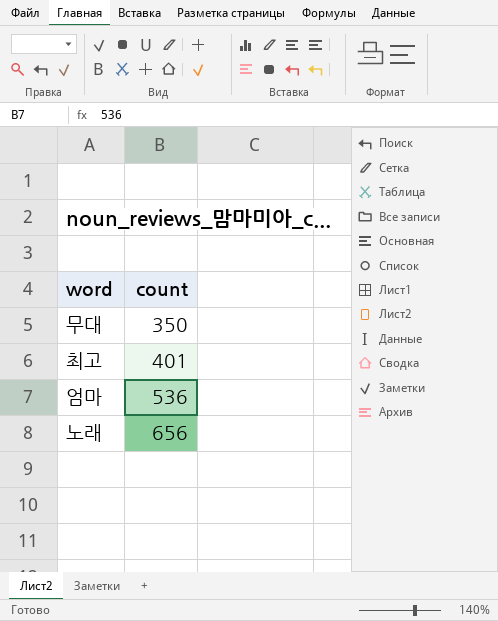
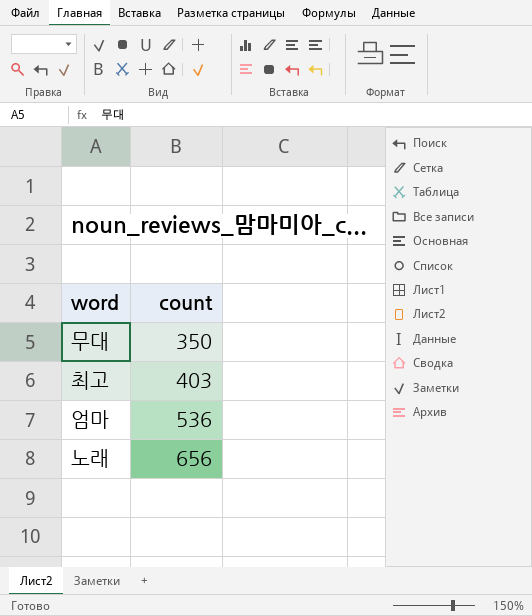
최고 | count: 401 -> 403

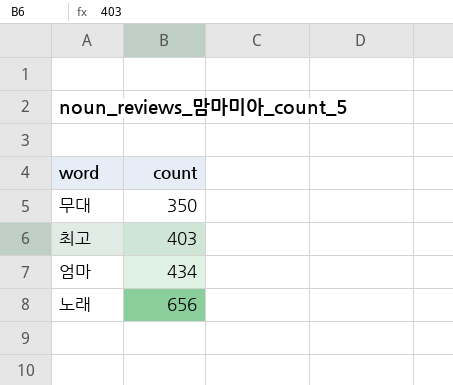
엄마 | count: 536 -> 434

